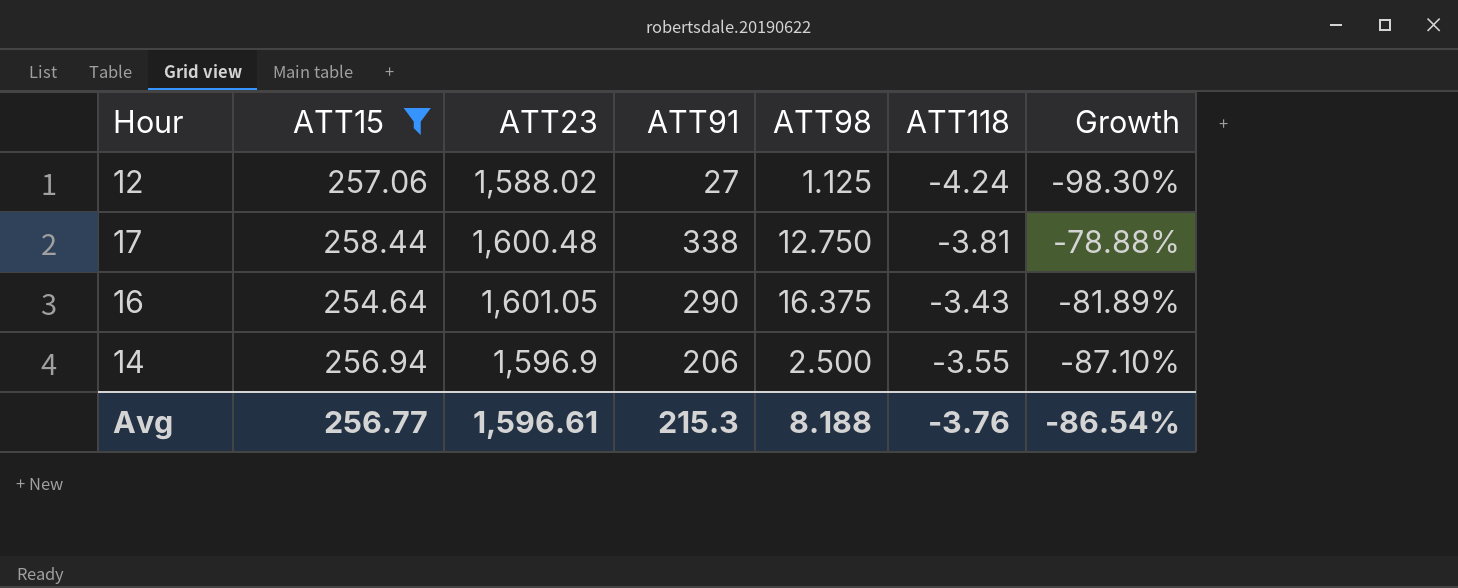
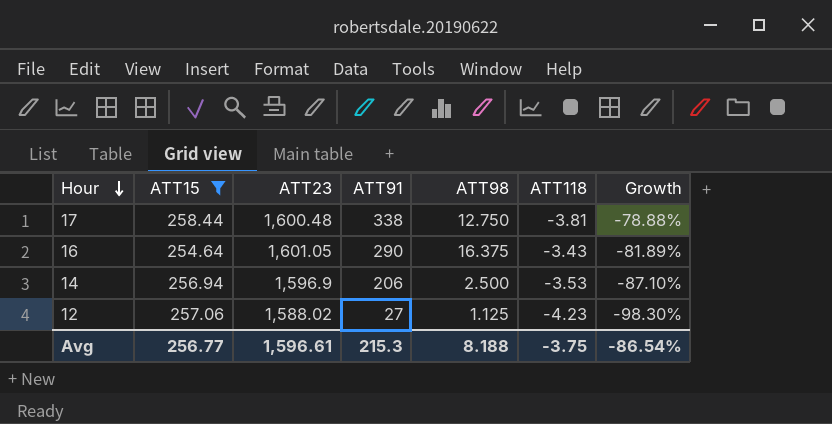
row order: none -> Hour descending
14 | ATT118: -3.55 -> -3.53
12 | ATT118: -4.24 -> -4.23
Avg | ATT118: -3.76 -> -3.75

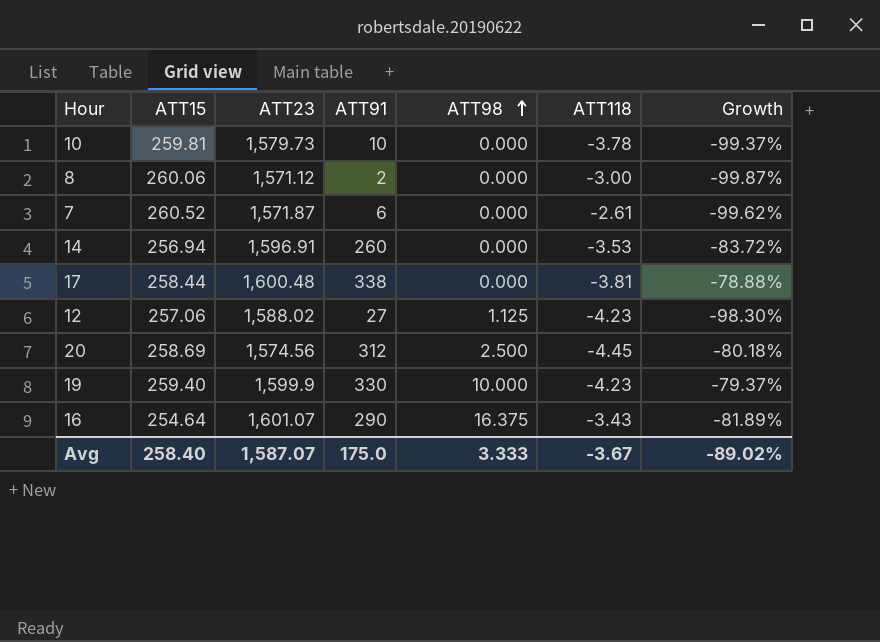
filter: ATT15 <= 258.44 -> none
row order: Hour descending -> ATT98 ascending
14 | ATT23: 1,596.9 -> 1,596.91
14 | ATT91: 206 -> 260
14 | ATT98: 2.500 -> 0.000
14 | Growth: -87.10% -> -83.72%
17 | ATT98: 12.750 -> 0.000
16 | ATT23: 1,601.05 -> 1,601.07
Avg | ATT15: 256.77 -> 258.40
Avg | ATT23: 1,596.61 -> 1,587.07
Avg | ATT91: 215.3 -> 175.0
Avg | ATT98: 8.188 -> 3.333
Avg | ATT118: -3.75 -> -3.67
Avg | Growth: -86.54% -> -89.02%

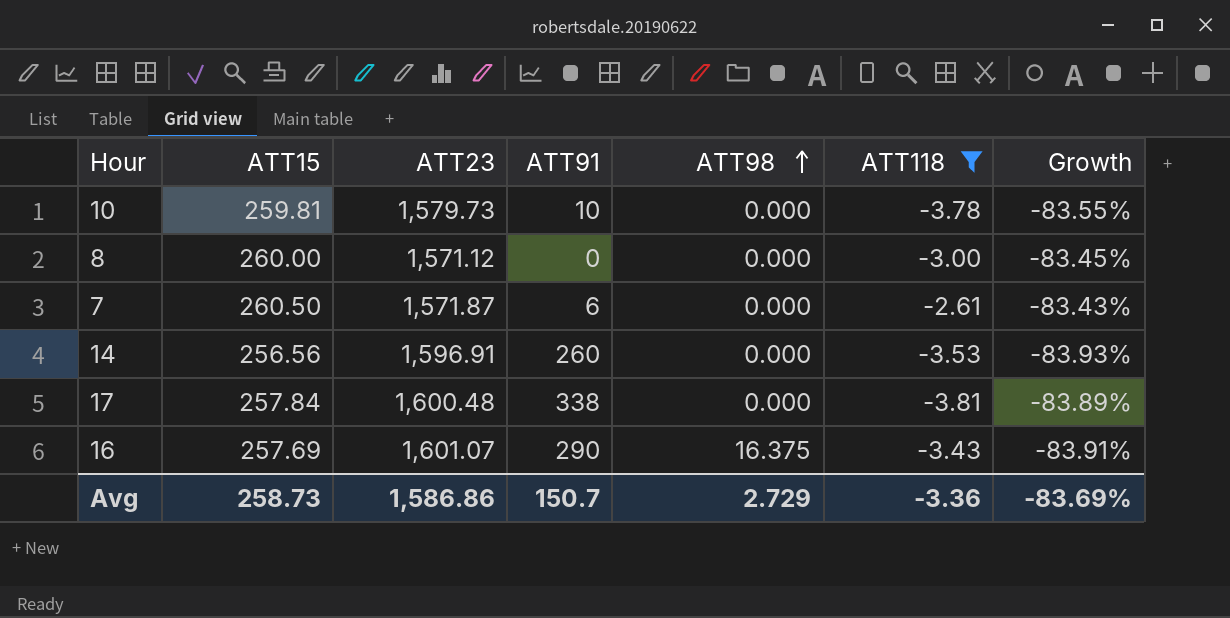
filter: none -> ATT118 >= -3.81
column Growth | formula: ([ATT91] - [ATT23]) / [ATT23] -> ([ATT15] - [ATT23]) / [ATT23]
8 | ATT15: 260.06 -> 260.00
8 | ATT91: 2 -> 0
7 | ATT15: 260.52 -> 260.50
14 | ATT15: 256.94 -> 256.56
17 | ATT15: 258.44 -> 257.84
16 | ATT15: 254.64 -> 257.69
Avg | ATT15: 258.40 -> 258.73
Avg | ATT23: 1,587.07 -> 1,586.86
Avg | ATT91: 175.0 -> 150.7
Avg | ATT98: 3.333 -> 2.729
Avg | ATT118: -3.67 -> -3.36
Avg | Growth: -89.02% -> -83.69%

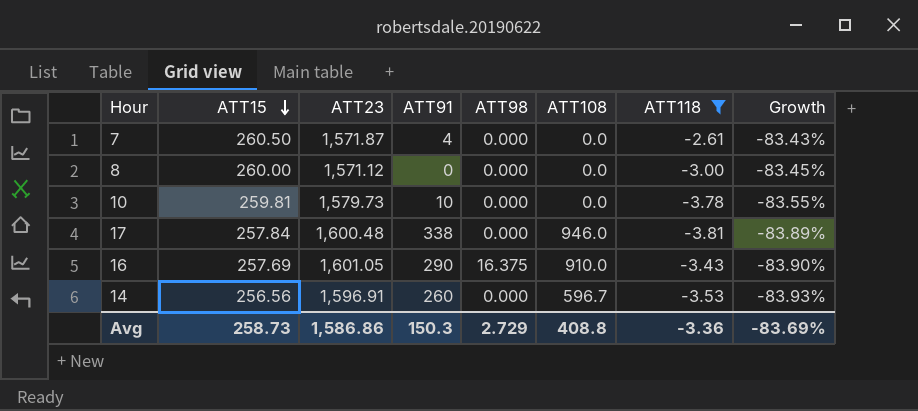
row order: ATT98 ascending -> ATT15 descending
column ATT108 | position: none -> 6
7 | ATT91: 6 -> 4
16 | ATT23: 1,601.07 -> 1,601.05
16 | Growth: -83.91% -> -83.90%
Avg | ATT91: 150.7 -> 150.3

